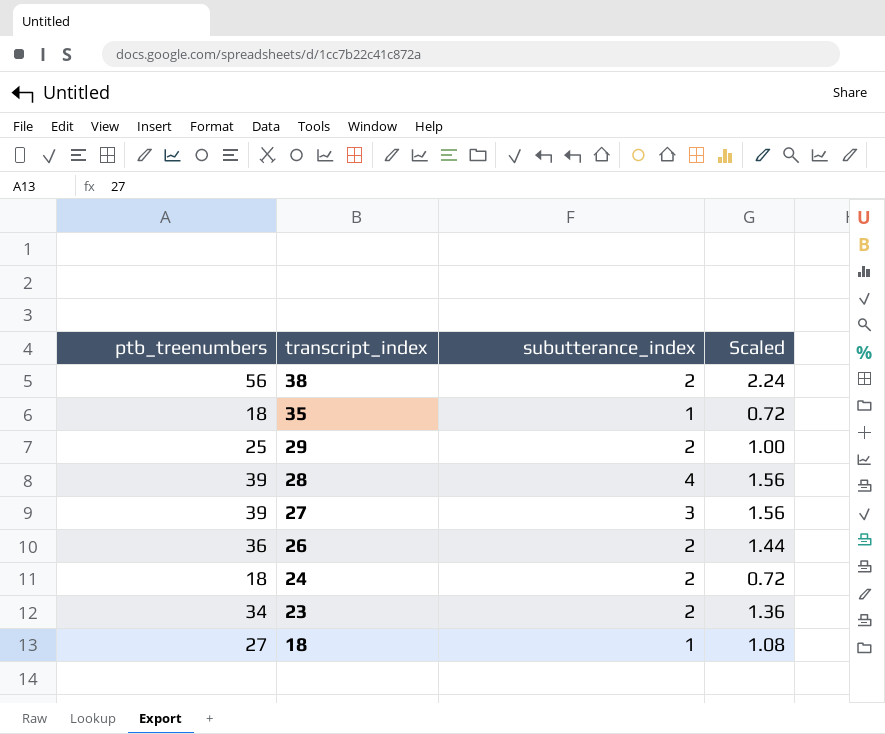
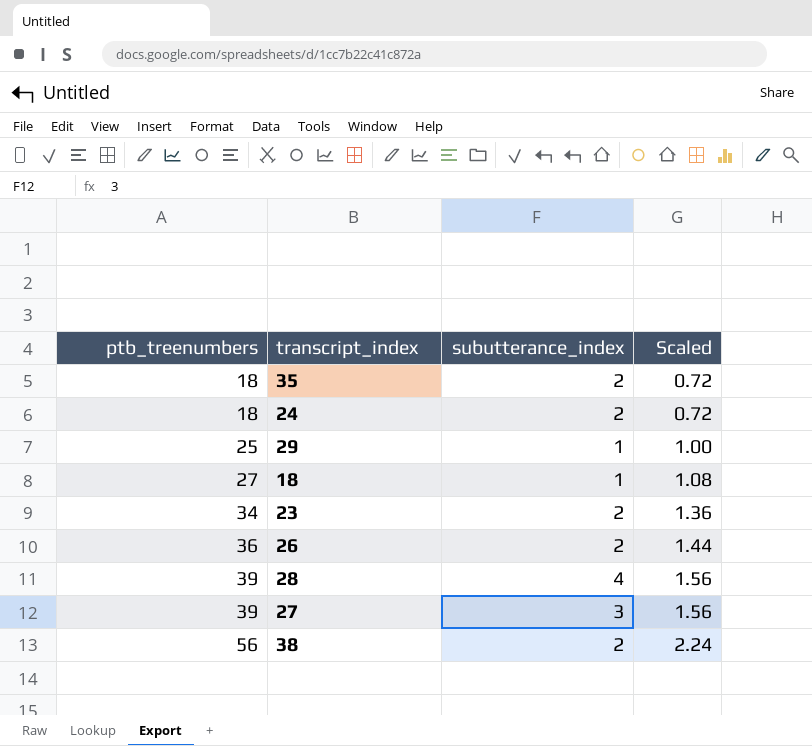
row order: transcript_index descending -> ptb_treenumbers ascending
35 | subutterance_index: 1 -> 2
29 | subutterance_index: 2 -> 1

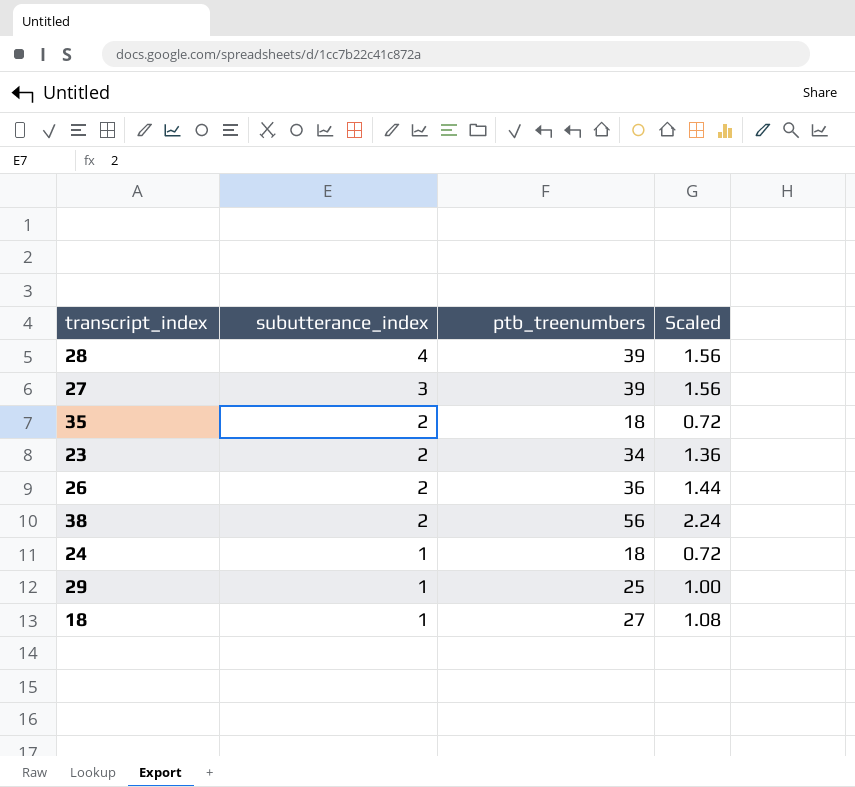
row order: ptb_treenumbers ascending -> subutterance_index descending
column ptb_treenumbers | position: 1 -> 3
24 | subutterance_index: 2 -> 1

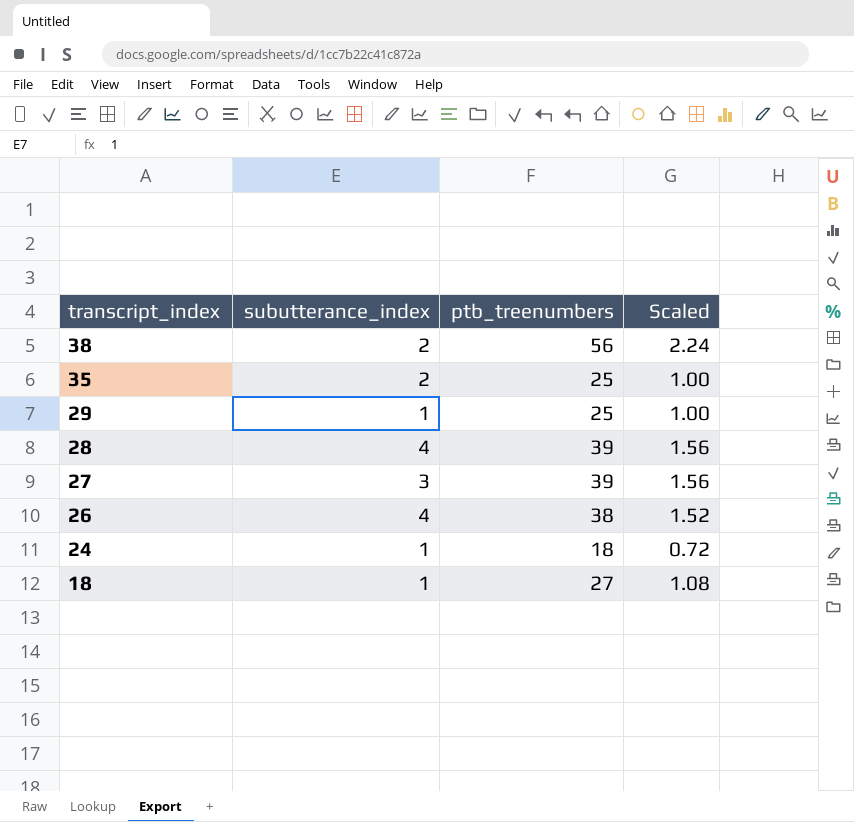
row order: subutterance_index descending -> transcript_index descending
row 23: 2 | 34 | 1.36 -> none
35 | ptb_treenumbers: 18 -> 25
35 | Scaled: 0.72 -> 1.00
26 | subutterance_index: 2 -> 4
26 | ptb_treenumbers: 36 -> 38
26 | Scaled: 1.44 -> 1.52

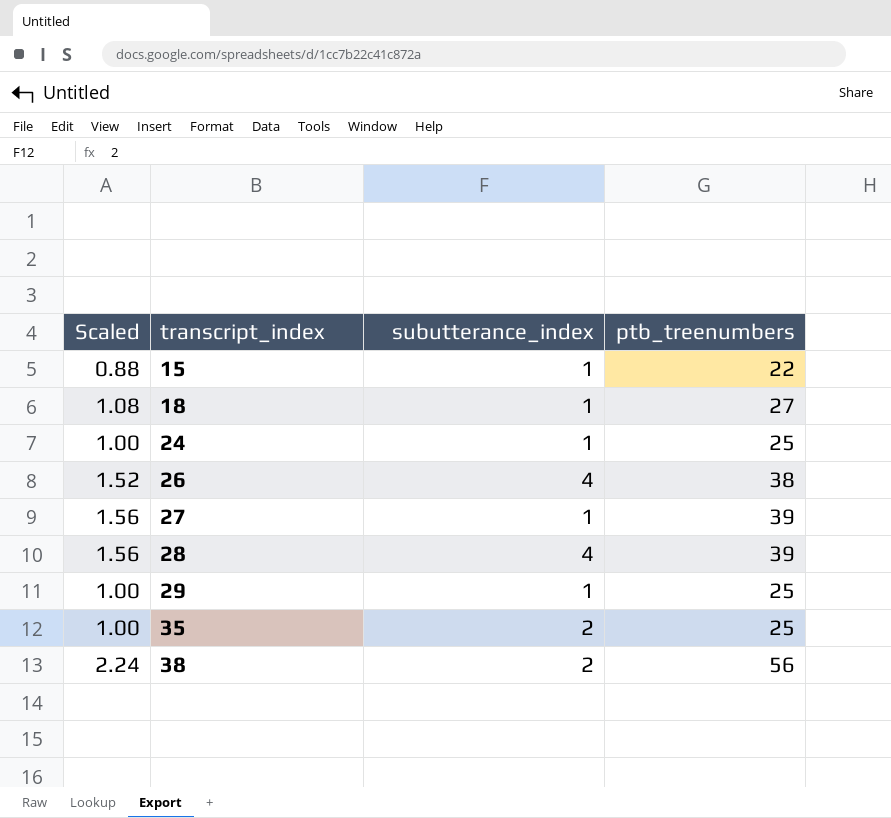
row order: transcript_index descending -> transcript_index ascending
column Scaled | position: 4 -> 1
row 15: none -> 0.88 | 1 | 22
24 | Scaled: 0.72 -> 1.00
24 | ptb_treenumbers: 18 -> 25
27 | subutterance_index: 3 -> 1

